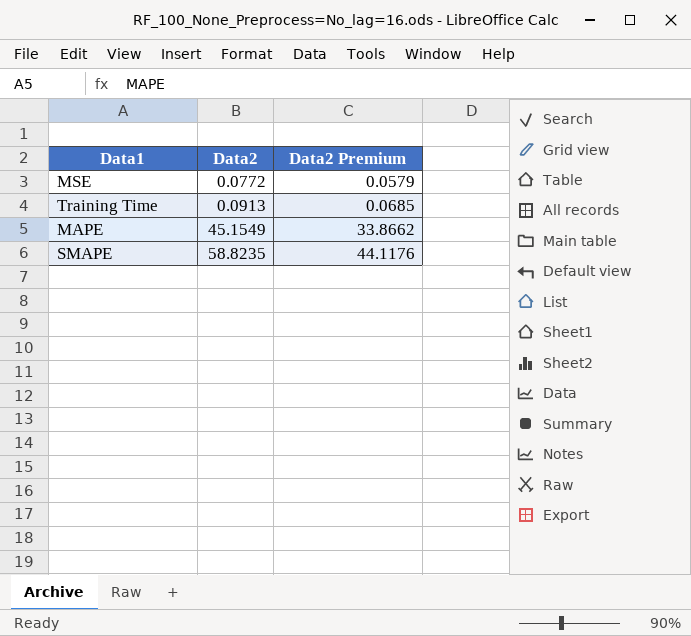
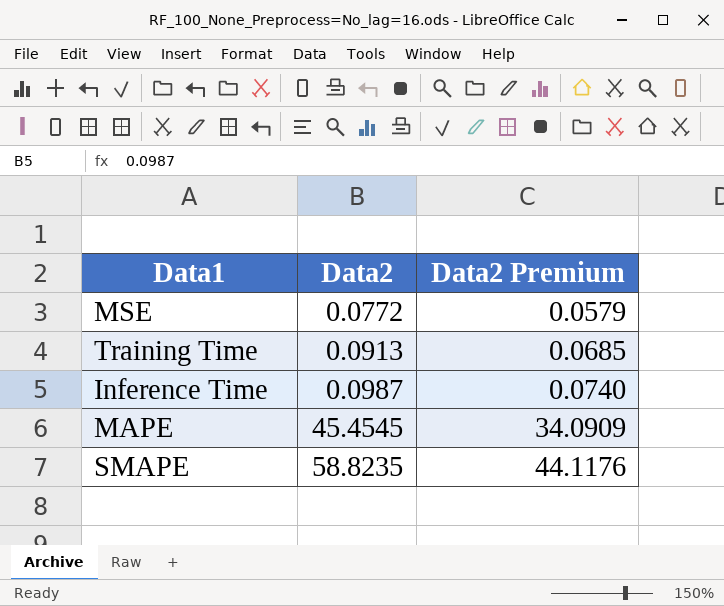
row Inference Time: none -> 0.0987 | 0.0740
MAPE | Data2: 45.1549 -> 45.4545
MAPE | Data2 Premium: 33.8662 -> 34.0909

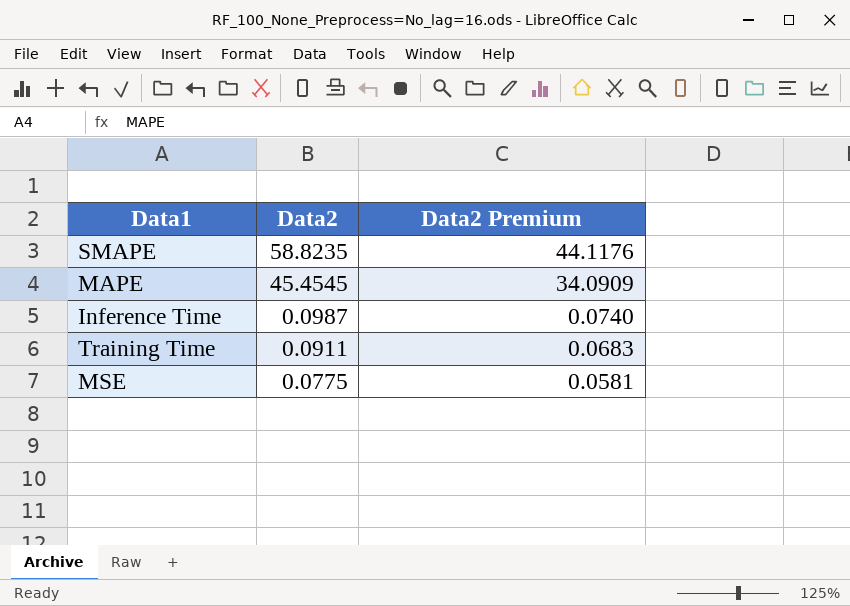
row order: Data2 ascending -> Data2 descending
Training Time | Data2: 0.0913 -> 0.0911
Training Time | Data2 Premium: 0.0685 -> 0.0683
MSE | Data2: 0.0772 -> 0.0775
MSE | Data2 Premium: 0.0579 -> 0.0581

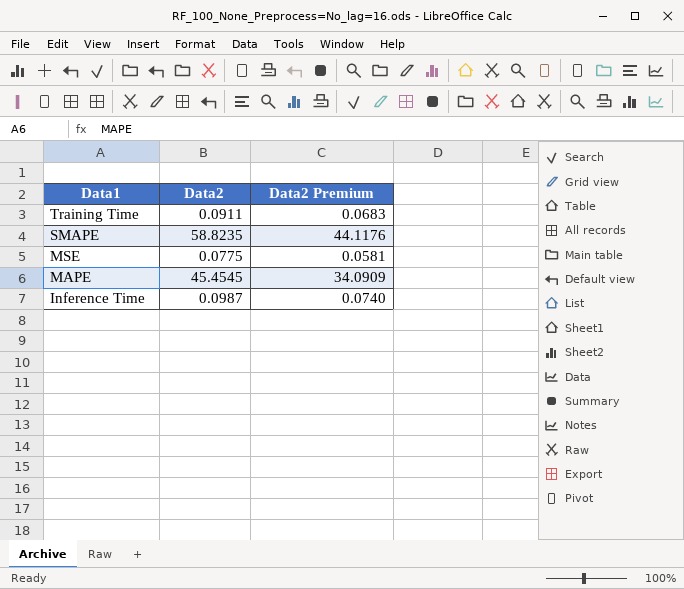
row order: Data2 descending -> Data1 descending

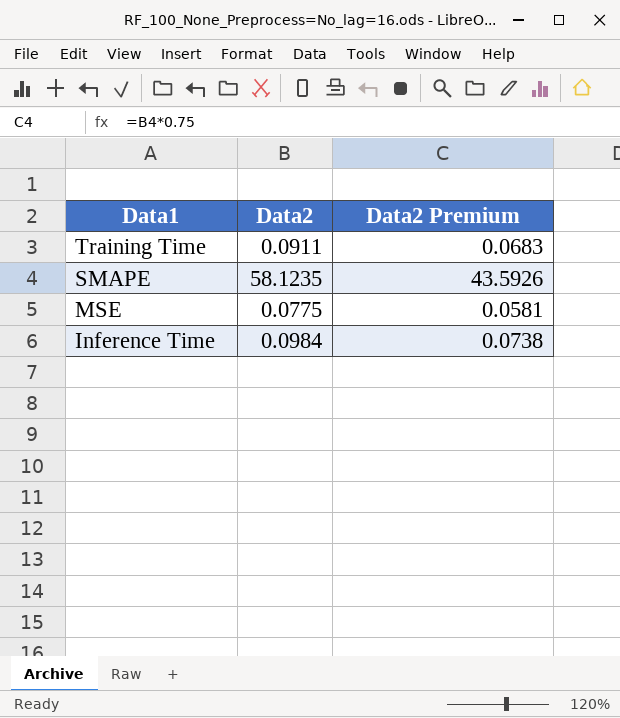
row MAPE: 45.4545 | 34.0909 -> none
SMAPE | Data2: 58.8235 -> 58.1235
SMAPE | Data2 Premium: 44.1176 -> 43.5926
Inference Time | Data2: 0.0987 -> 0.0984
Inference Time | Data2 Premium: 0.0740 -> 0.0738

